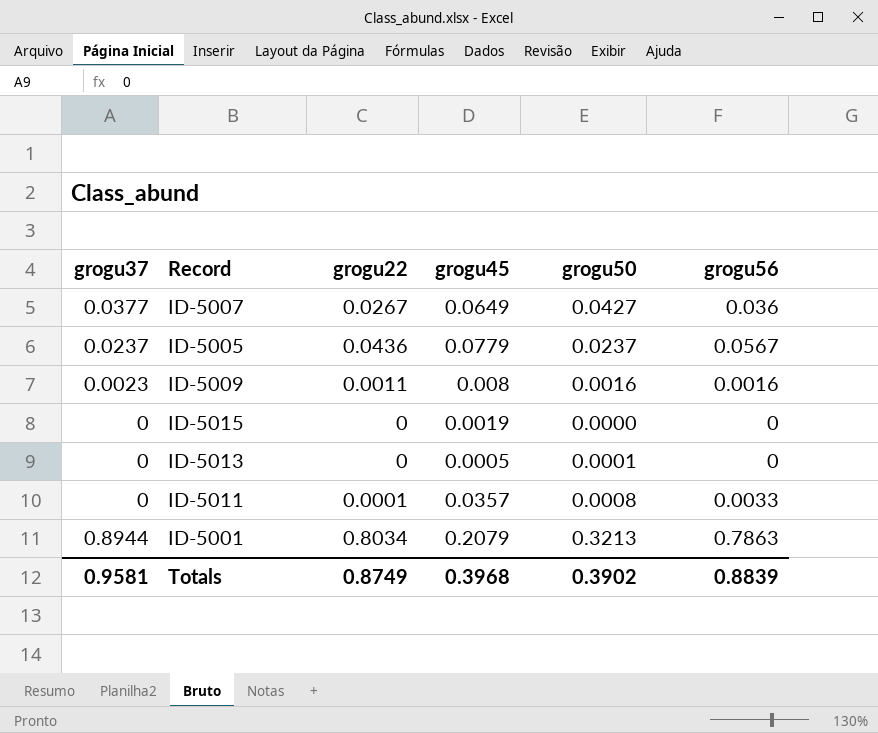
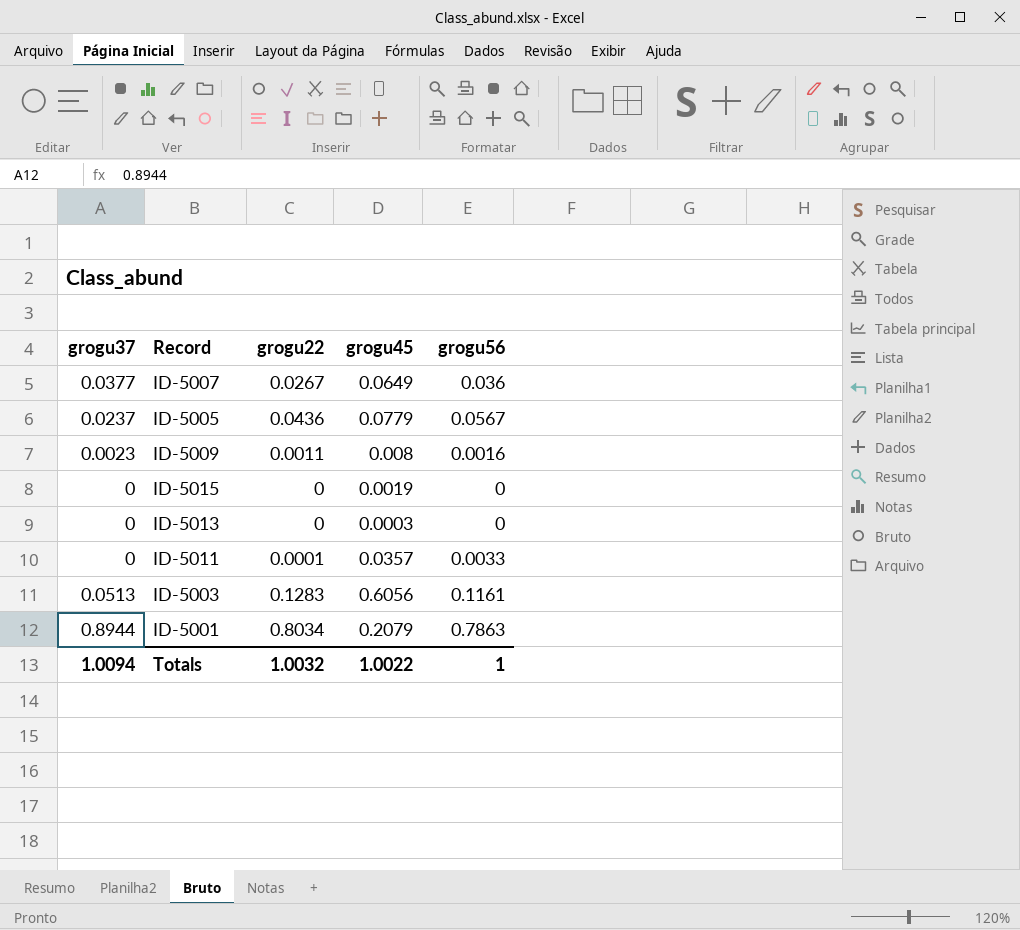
column grogu50 | position: 5 -> none
ID-5013 | grogu45: 0.0005 -> 0.0003
row ID-5003: none -> 0.0513 | 0.1283 | 0.6056 | 0.1161
Totals | grogu37: 0.9581 -> 1.0094
Totals | grogu22: 0.8749 -> 1.0032
Totals | grogu45: 0.3968 -> 1.0022
Totals | grogu56: 0.8839 -> 1

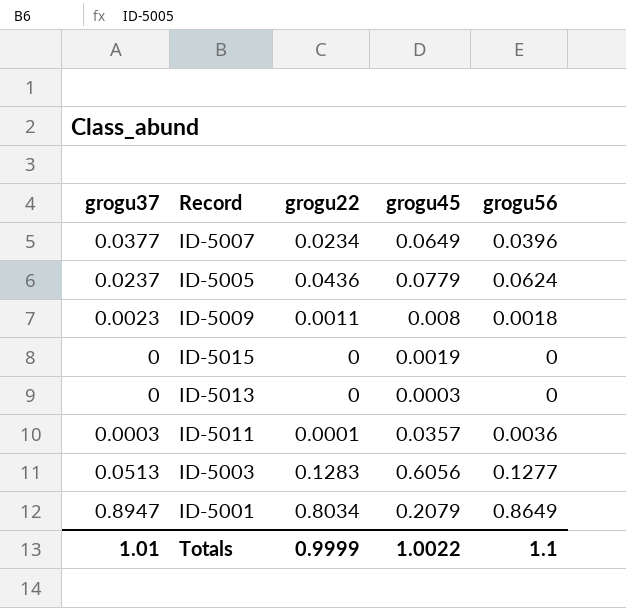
ID-5007 | grogu22: 0.0267 -> 0.0234
ID-5007 | grogu56: 0.036 -> 0.0396
ID-5005 | grogu56: 0.0567 -> 0.0624
ID-5009 | grogu56: 0.0016 -> 0.0018
ID-5011 | grogu37: 0 -> 0.0003
ID-5011 | grogu56: 0.0033 -> 0.0036
ID-5003 | grogu56: 0.1161 -> 0.1277
ID-5001 | grogu37: 0.8944 -> 0.8947
ID-5001 | grogu56: 0.7863 -> 0.8649
Totals | grogu37: 1.0094 -> 1.01
Totals | grogu22: 1.0032 -> 0.9999
Totals | grogu56: 1 -> 1.1

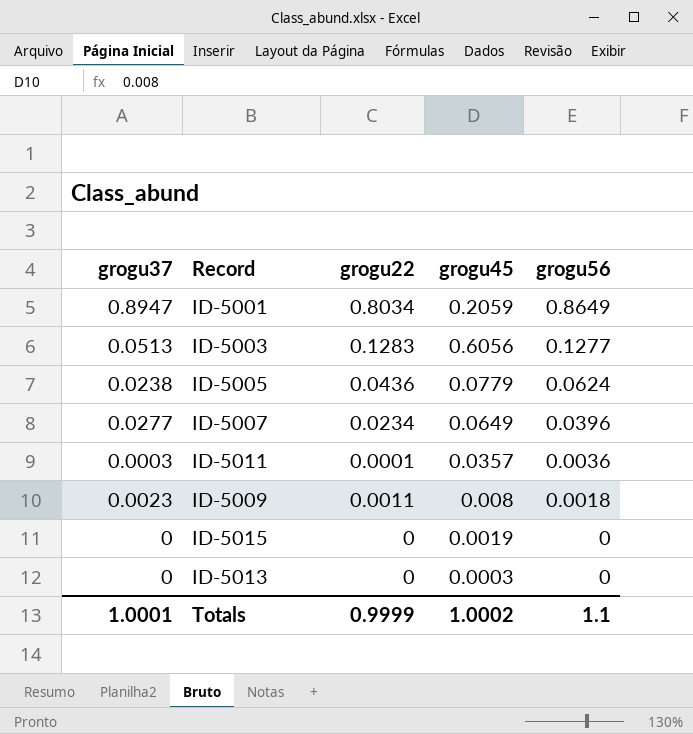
row order: none -> grogu56 descending
ID-5001 | grogu45: 0.2079 -> 0.2059
ID-5005 | grogu37: 0.0237 -> 0.0238
ID-5007 | grogu37: 0.0377 -> 0.0277
Totals | grogu37: 1.01 -> 1.0001
Totals | grogu45: 1.0022 -> 1.0002

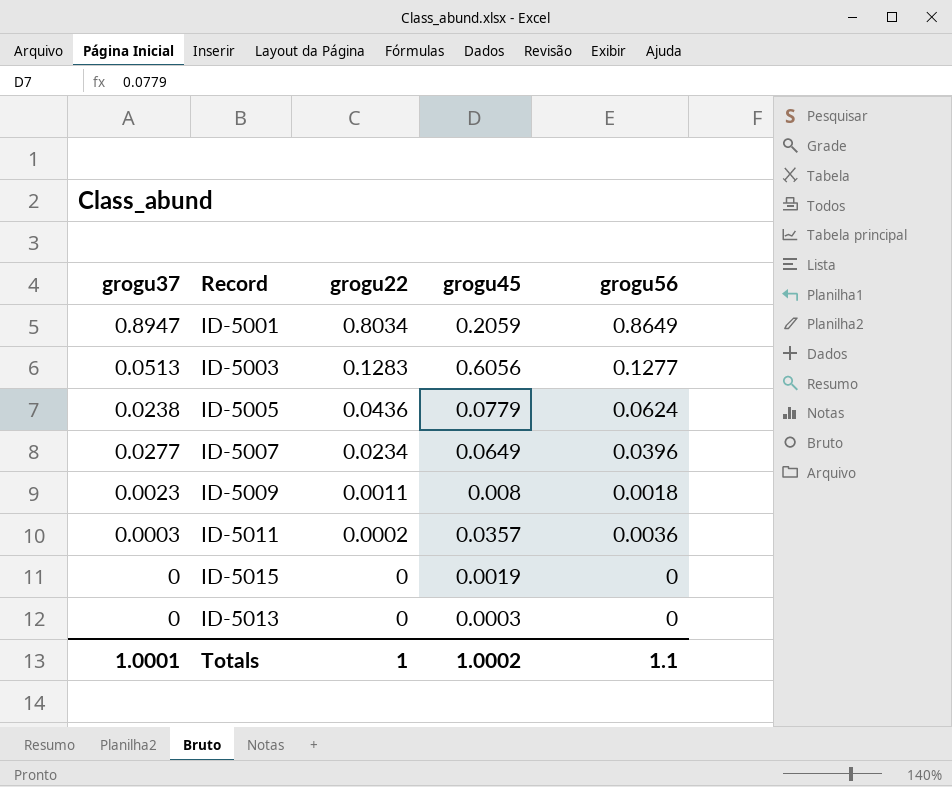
row order: grogu56 descending -> grogu22 descending
ID-5011 | grogu22: 0.0001 -> 0.0002
Totals | grogu22: 0.9999 -> 1

